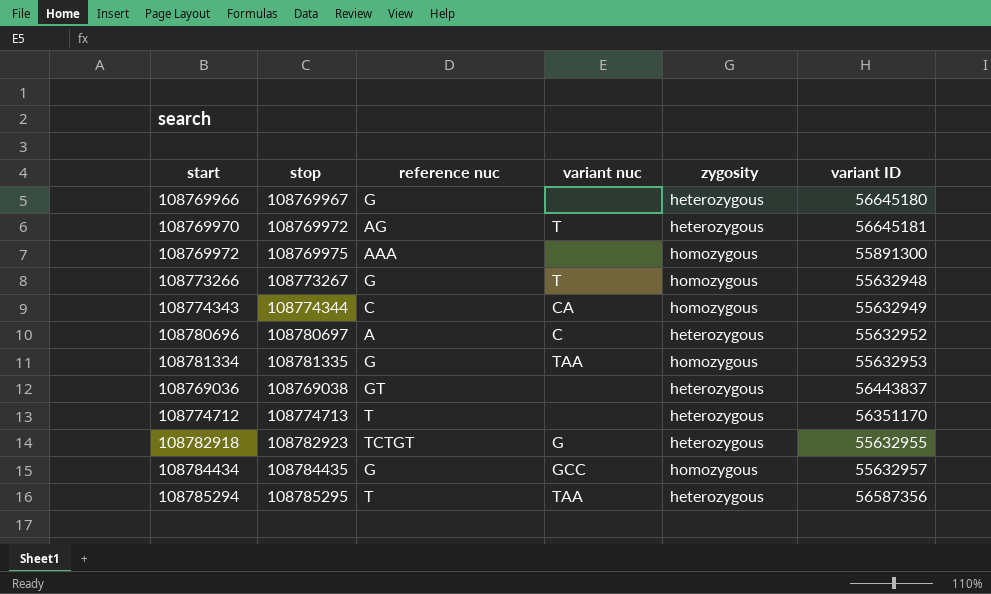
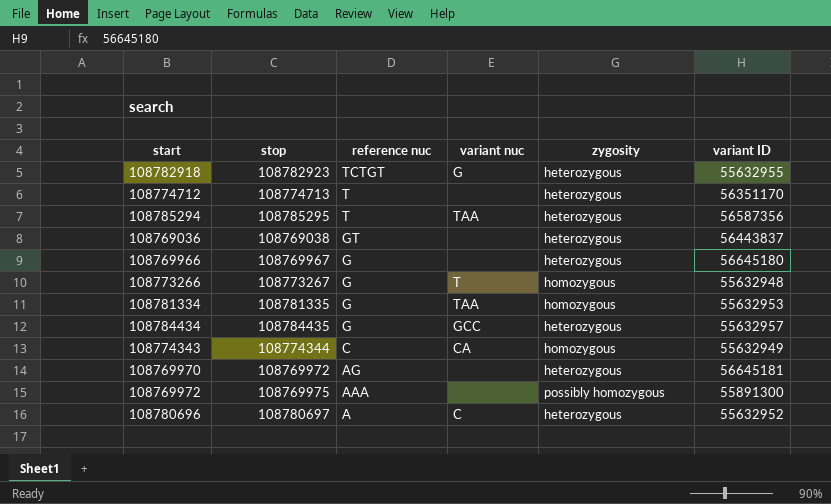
row order: none -> reference nuc descending
108784434 | zygosity: homozygous -> heterozygous
108769970 | variant nuc: T -> none
108769972 | zygosity: homozygous -> possibly homozygous

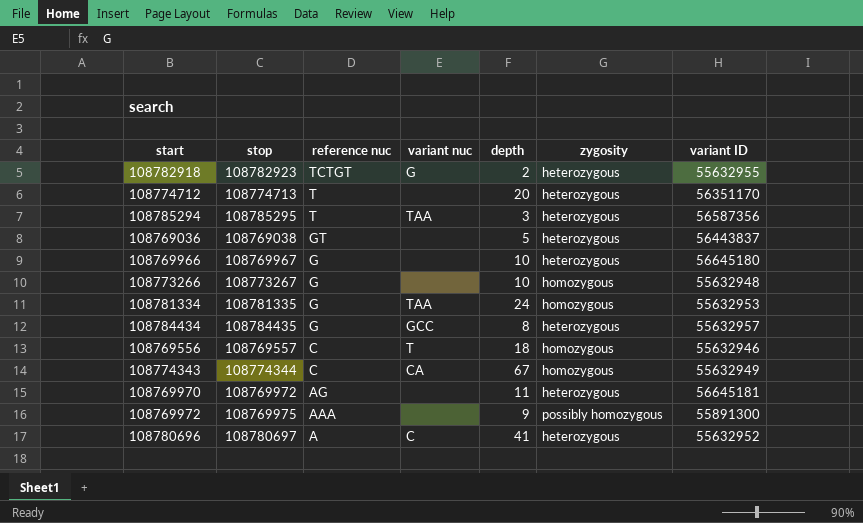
column depth | position: none -> 5
108773266 | variant nuc: T -> none
row 108769556: none -> 108769557 | C | T | 18 | homozygous | 55632946

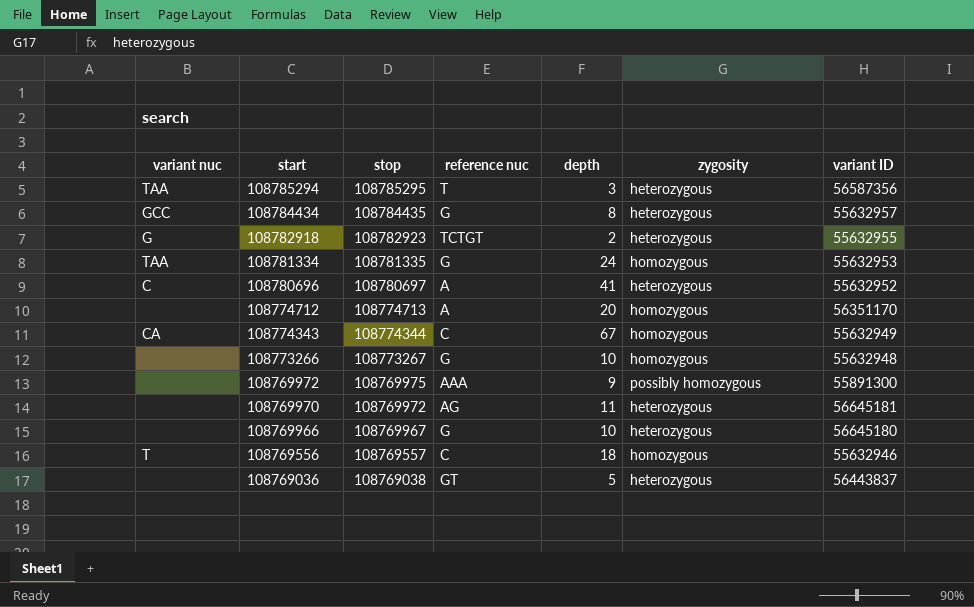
row order: reference nuc descending -> start descending
column variant nuc | position: 4 -> 1
108774712 | reference nuc: T -> A
108774712 | zygosity: heterozygous -> homozygous

